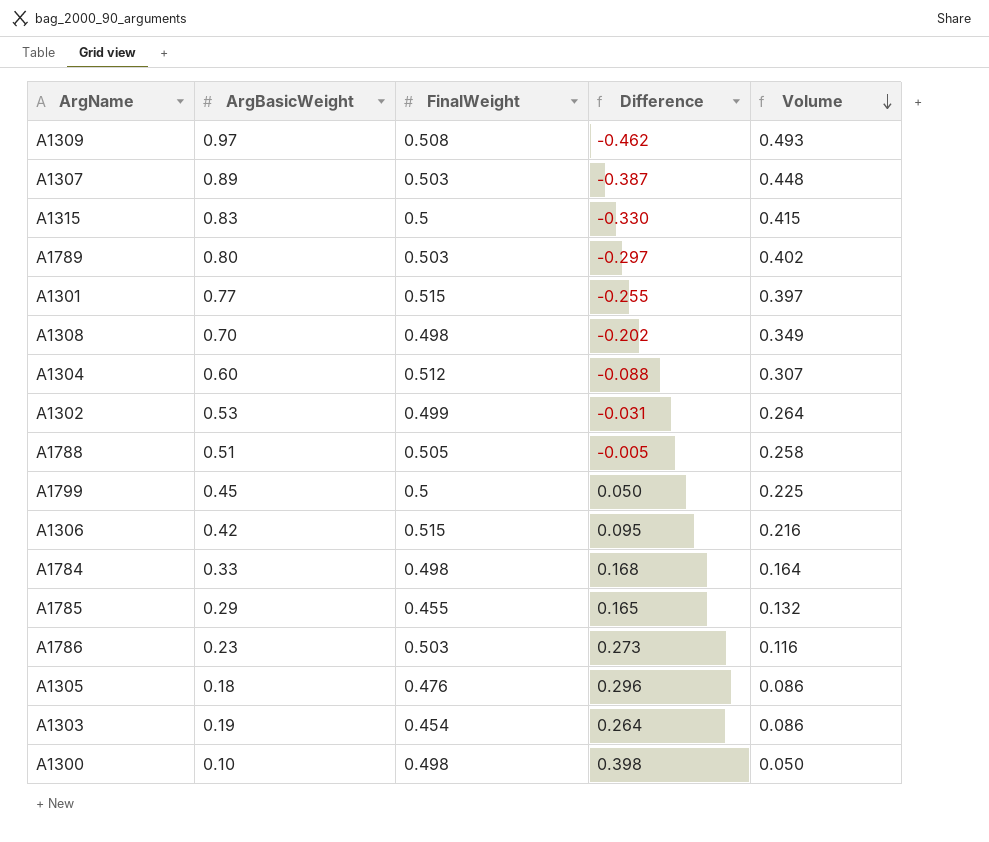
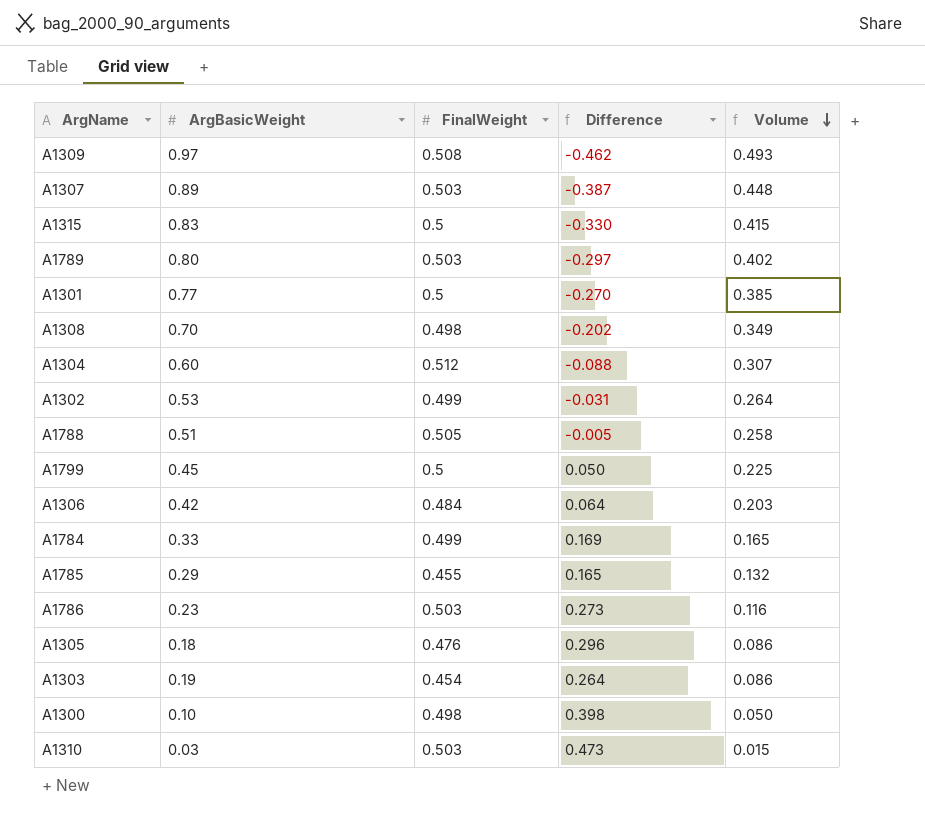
A1301 | FinalWeight: 0.515 -> 0.5
A1301 | Difference: -0.255 -> -0.270
A1301 | Volume: 0.397 -> 0.385
A1306 | FinalWeight: 0.515 -> 0.484
A1306 | Difference: 0.095 -> 0.064
A1306 | Volume: 0.216 -> 0.203
A1784 | FinalWeight: 0.498 -> 0.499
A1784 | Difference: 0.168 -> 0.169
A1784 | Volume: 0.164 -> 0.165
row A1310: none -> 0.03 | 0.503 | 0.473 | 0.015

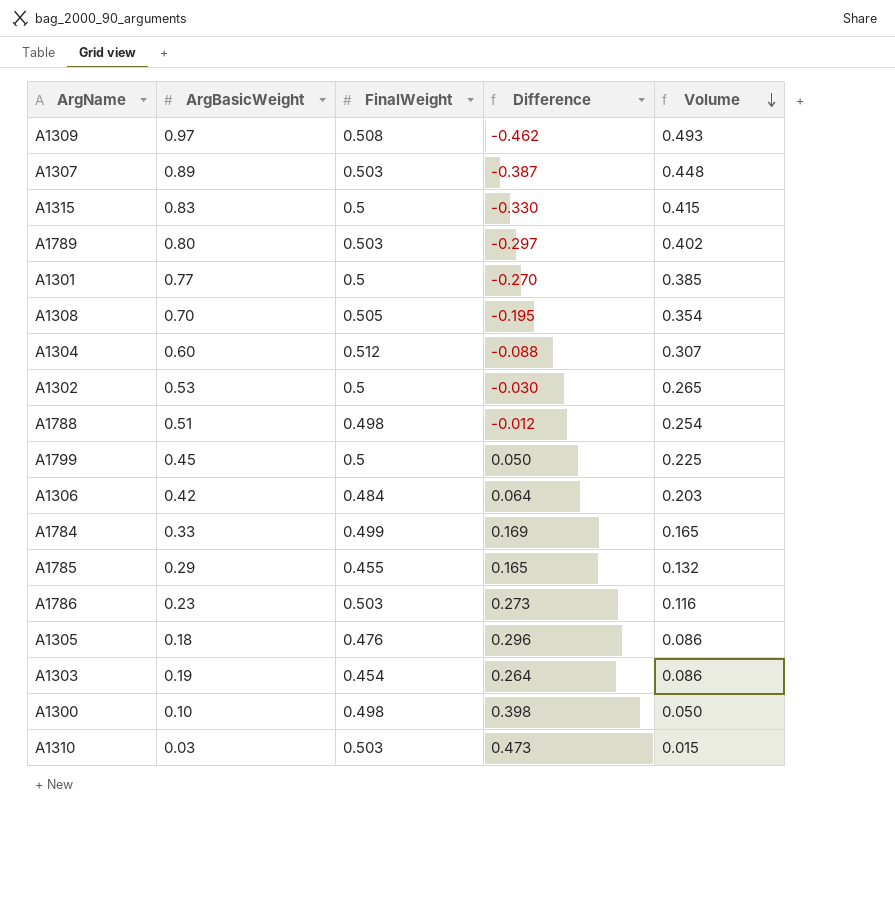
A1308 | FinalWeight: 0.498 -> 0.505
A1308 | Difference: -0.202 -> -0.195
A1308 | Volume: 0.349 -> 0.354
A1302 | FinalWeight: 0.499 -> 0.5
A1302 | Difference: -0.031 -> -0.030
A1302 | Volume: 0.264 -> 0.265
A1788 | FinalWeight: 0.505 -> 0.498
A1788 | Difference: -0.005 -> -0.012
A1788 | Volume: 0.258 -> 0.254

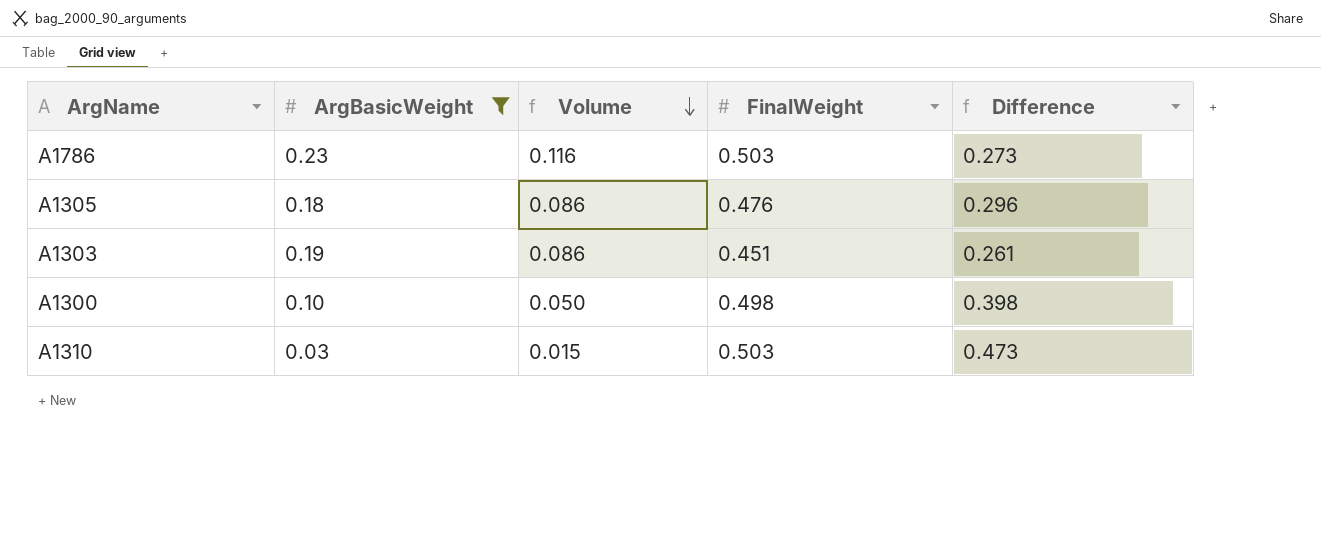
filter: none -> ArgBasicWeight <= 0.23
column Volume | position: 5 -> 3
A1303 | FinalWeight: 0.454 -> 0.451
A1303 | Difference: 0.264 -> 0.261

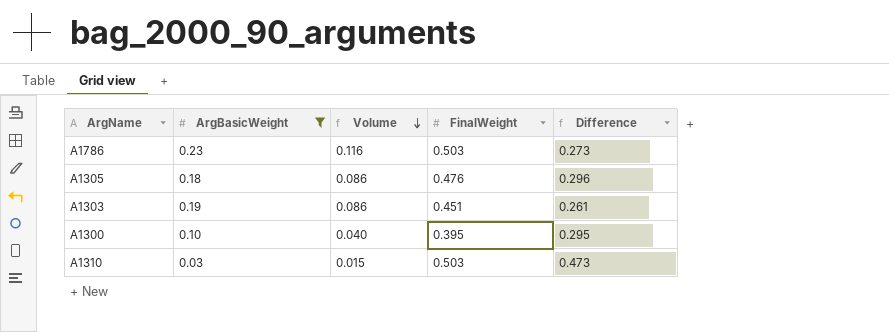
A1300 | Volume: 0.050 -> 0.040
A1300 | FinalWeight: 0.498 -> 0.395
A1300 | Difference: 0.398 -> 0.295

